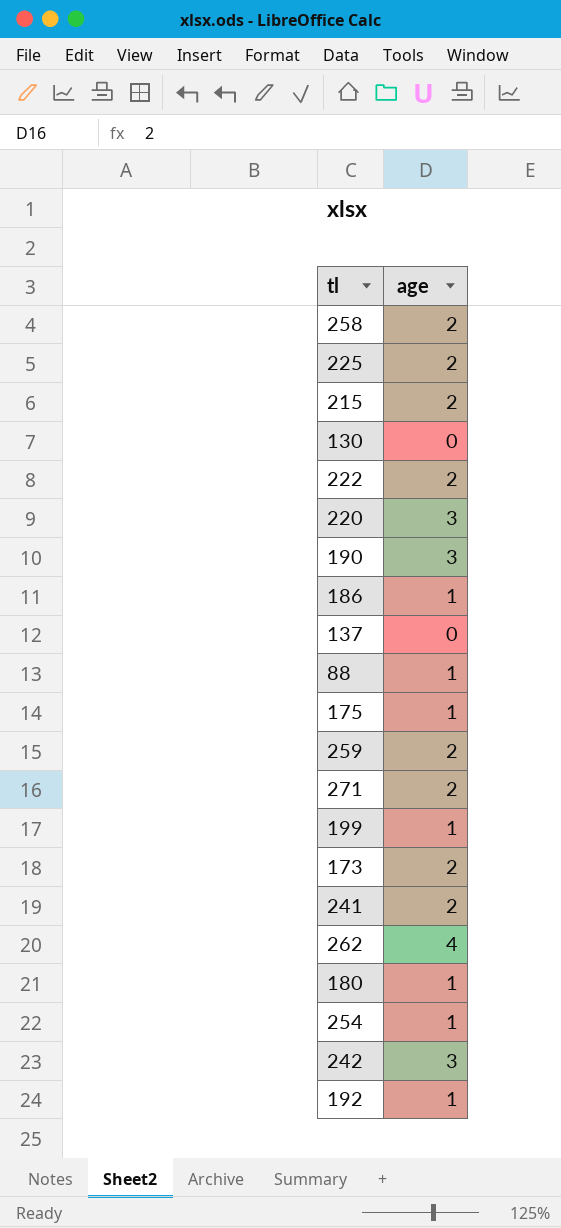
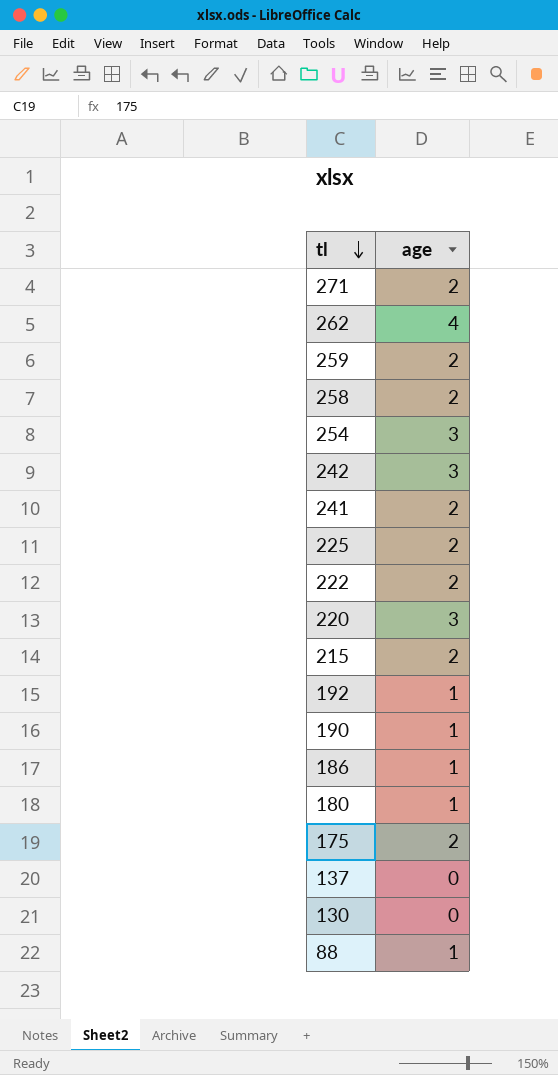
row order: none -> tl descending
row 199: 1 -> none
row 173: 2 -> none
254 | age: 1 -> 3
190 | age: 3 -> 1
175 | age: 1 -> 2

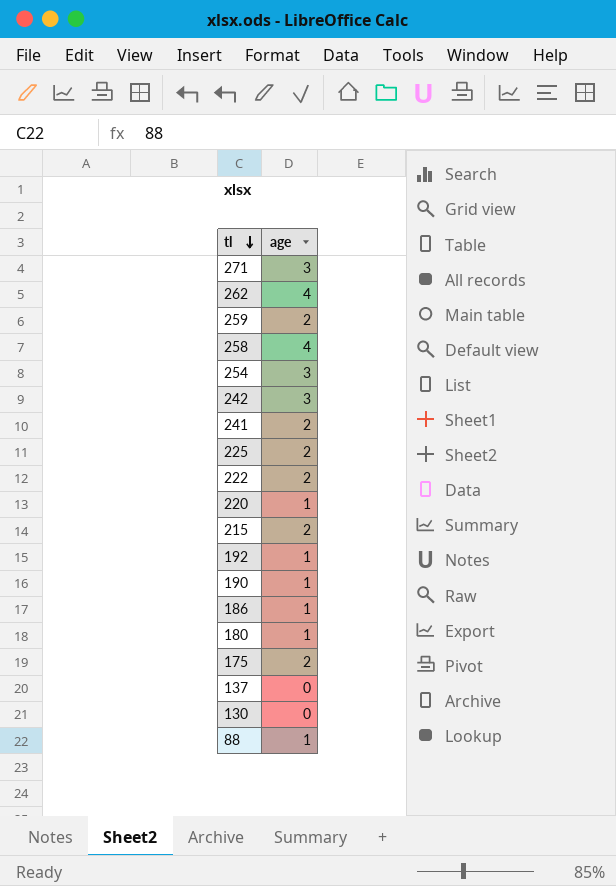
271 | age: 2 -> 3
258 | age: 2 -> 4
220 | age: 3 -> 1

